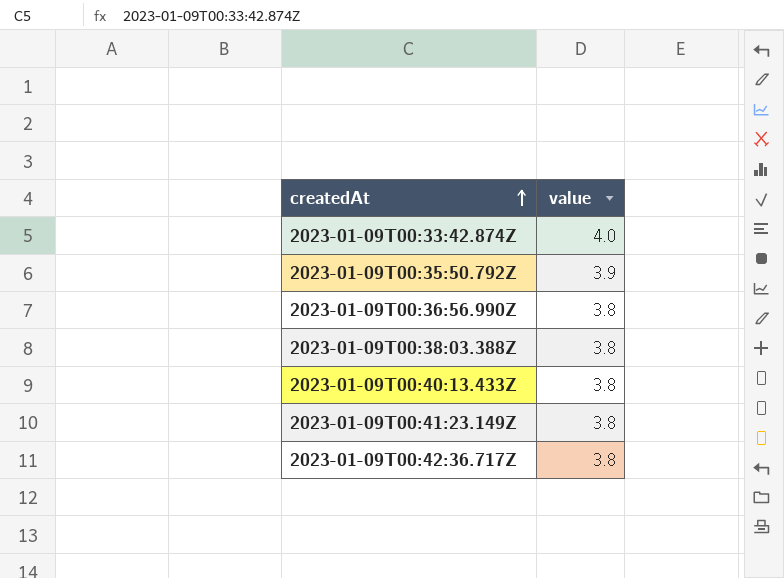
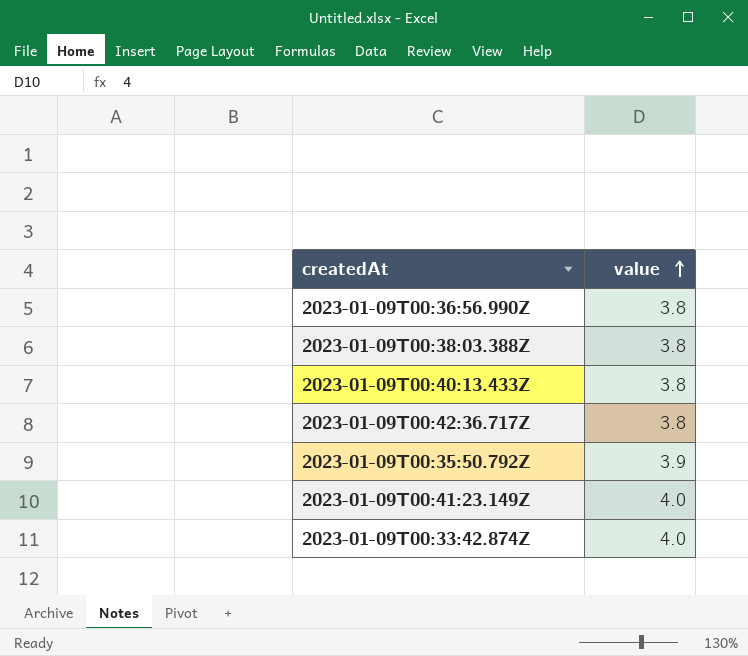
row order: createdAt ascending -> value ascending
2023-01-09T00:41:23.149Z | value: 3.8 -> 4.0

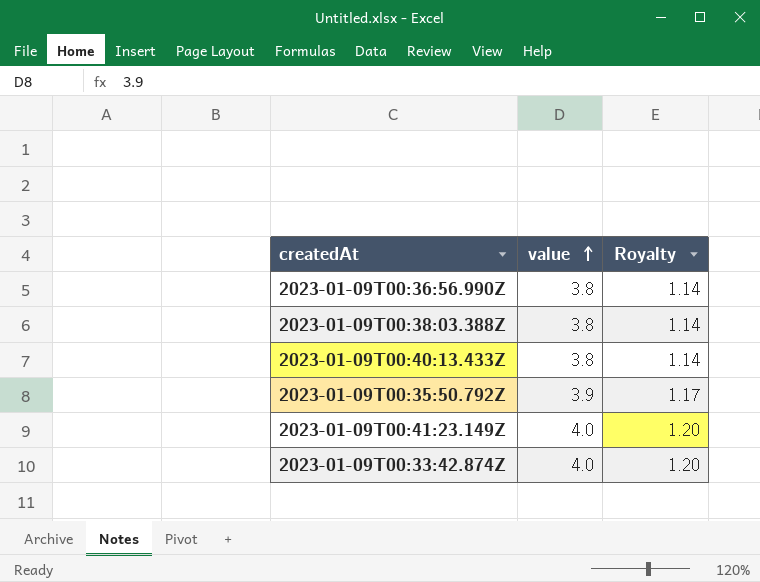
column Royalty | formula: none -> [value] * 0.3
row 2023-01-09T00:42:36.717Z: 3.8 -> none

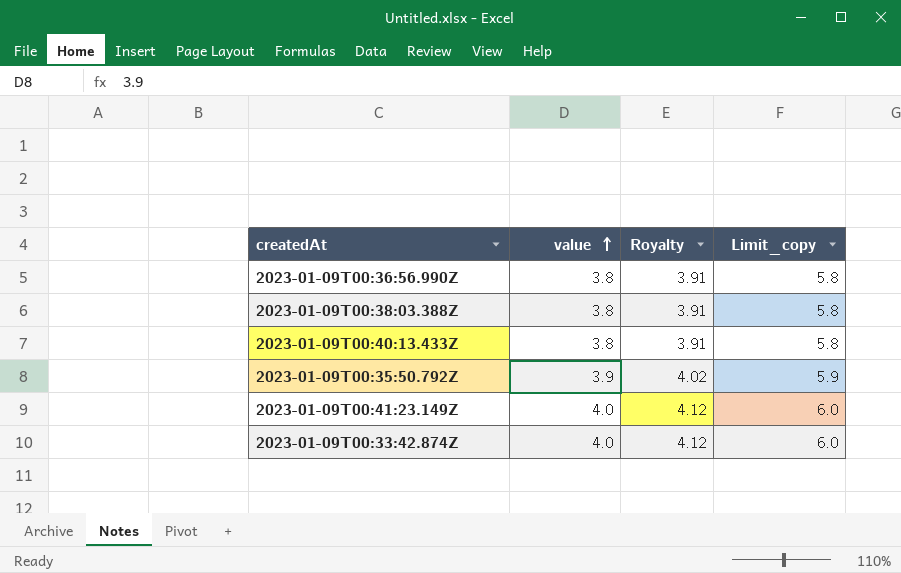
column Royalty | formula: [value] * 0.3 -> [value] * 1.03
column Limit_copy | formula: none -> [value] + 2

